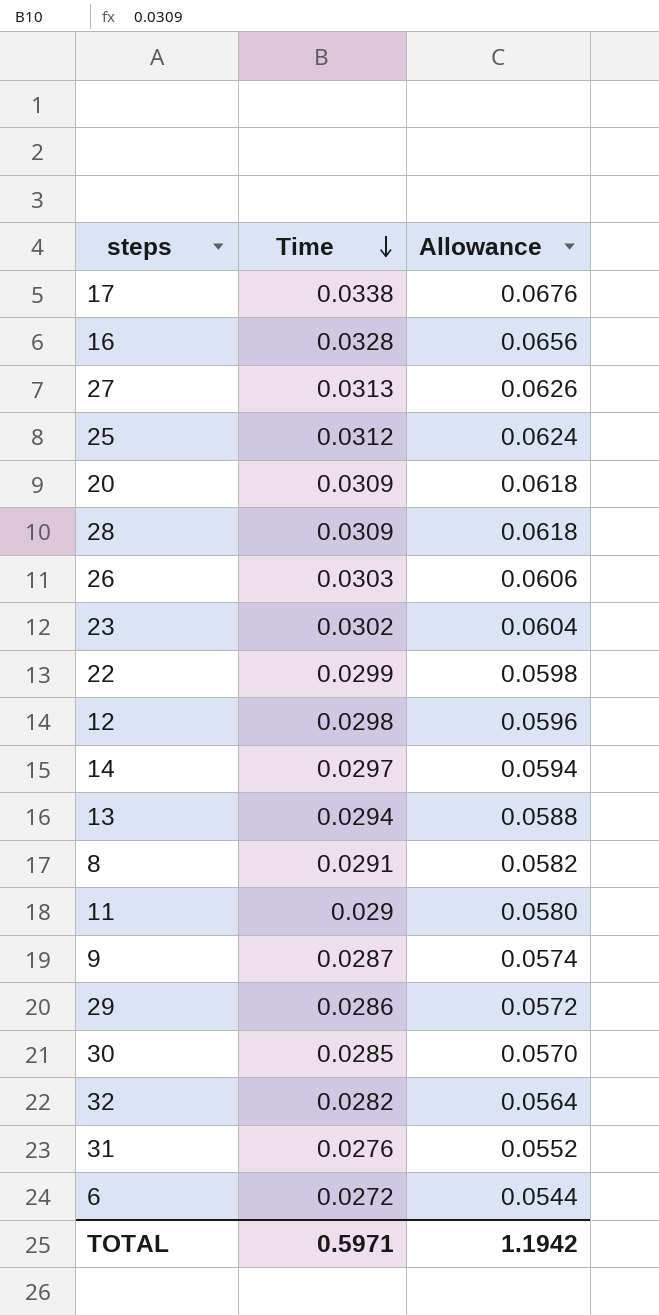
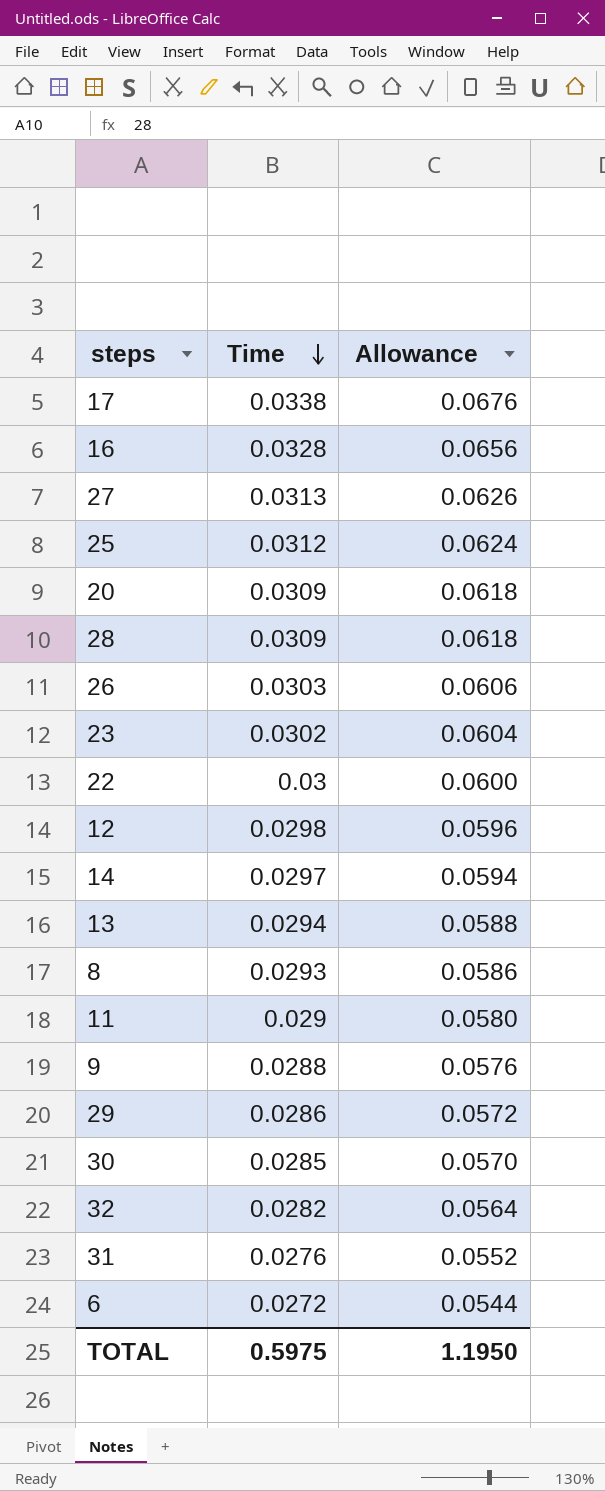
22 | Time: 0.0299 -> 0.03
22 | Allowance: 0.0598 -> 0.0600
8 | Time: 0.0291 -> 0.0293
8 | Allowance: 0.0582 -> 0.0586
9 | Time: 0.0287 -> 0.0288
9 | Allowance: 0.0574 -> 0.0576
TOTAL | Time: 0.5971 -> 0.5975
TOTAL | Allowance: 1.1942 -> 1.1950

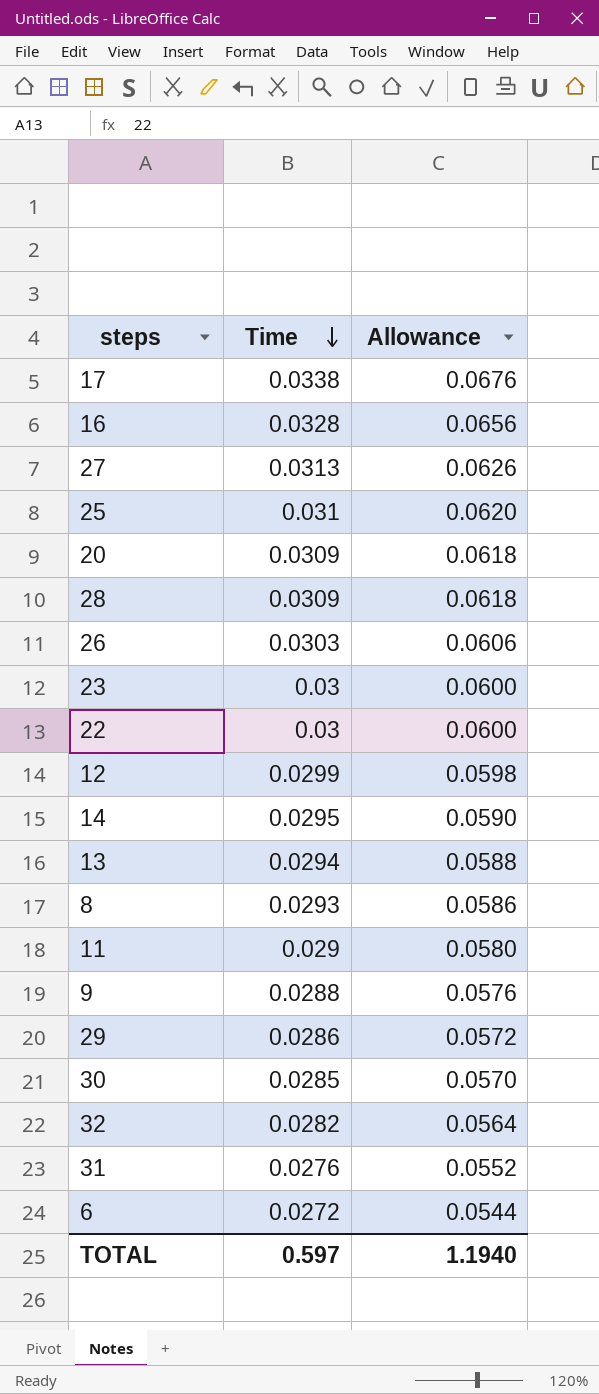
25 | Time: 0.0312 -> 0.031
25 | Allowance: 0.0624 -> 0.0620
23 | Time: 0.0302 -> 0.03
23 | Allowance: 0.0604 -> 0.0600
12 | Time: 0.0298 -> 0.0299
12 | Allowance: 0.0596 -> 0.0598
14 | Time: 0.0297 -> 0.0295
14 | Allowance: 0.0594 -> 0.0590
TOTAL | Time: 0.5975 -> 0.597
TOTAL | Allowance: 1.1950 -> 1.1940

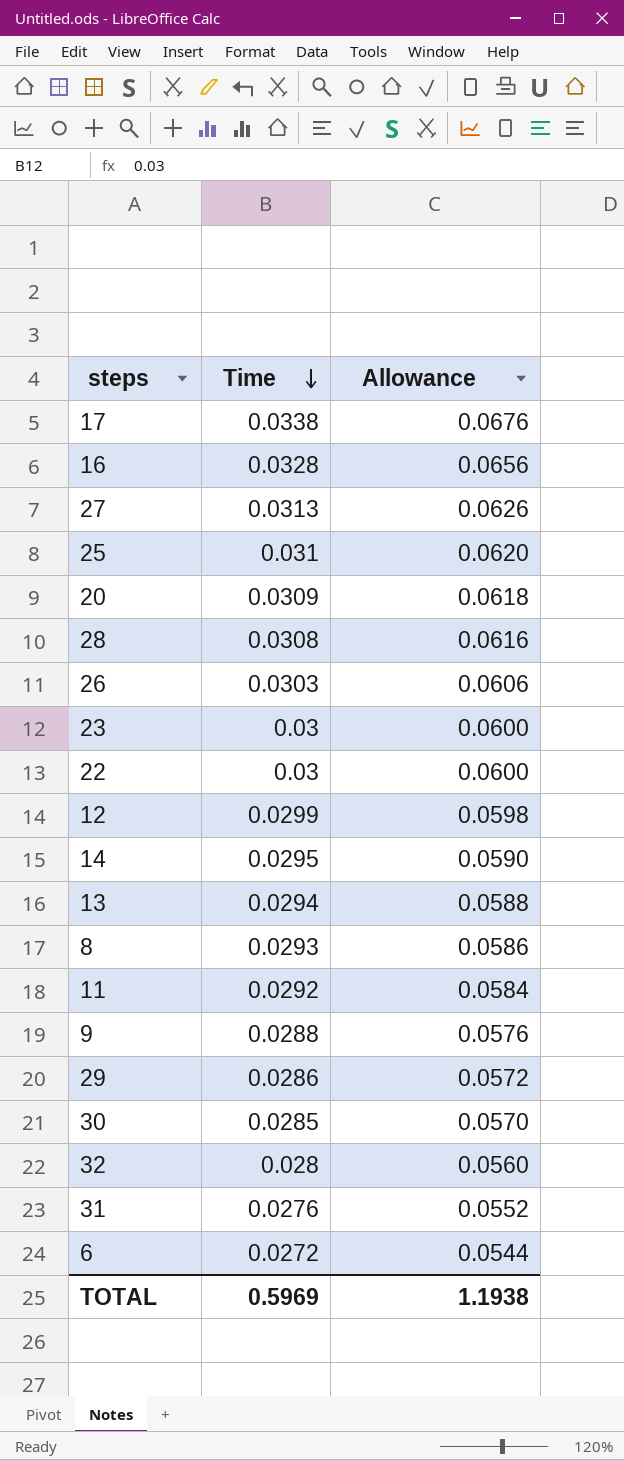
28 | Time: 0.0309 -> 0.0308
28 | Allowance: 0.0618 -> 0.0616
11 | Time: 0.029 -> 0.0292
11 | Allowance: 0.0580 -> 0.0584
32 | Time: 0.0282 -> 0.028
32 | Allowance: 0.0564 -> 0.0560
TOTAL | Time: 0.597 -> 0.5969
TOTAL | Allowance: 1.1940 -> 1.1938

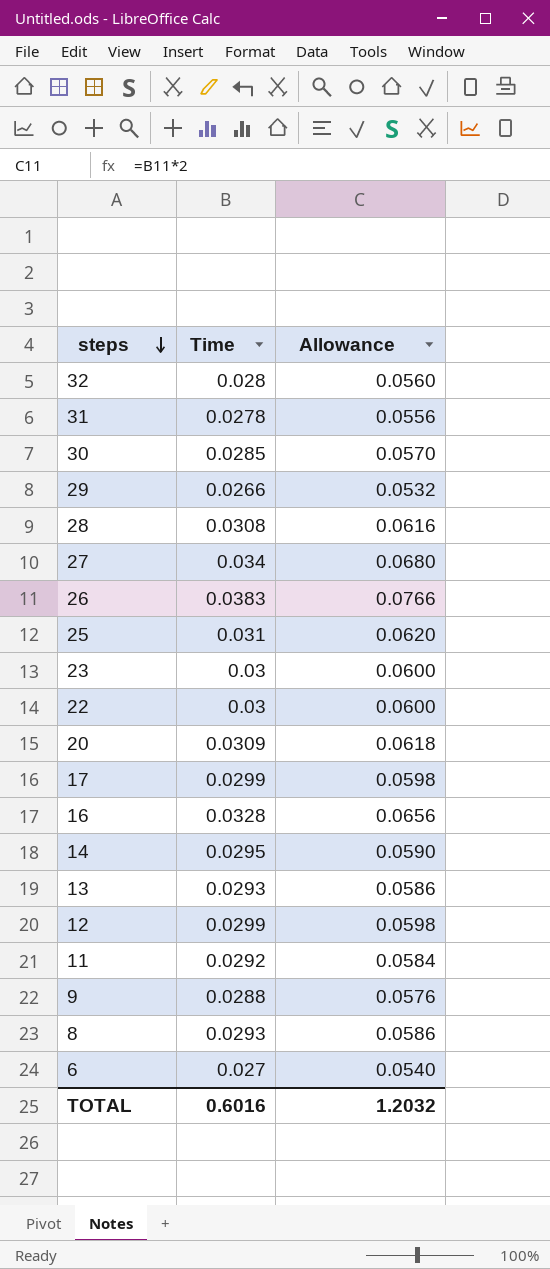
row order: Time descending -> steps descending
31 | Time: 0.0276 -> 0.0278
31 | Allowance: 0.0552 -> 0.0556
29 | Time: 0.0286 -> 0.0266
29 | Allowance: 0.0572 -> 0.0532
27 | Time: 0.0313 -> 0.034
27 | Allowance: 0.0626 -> 0.0680
26 | Time: 0.0303 -> 0.0383
26 | Allowance: 0.0606 -> 0.0766
17 | Time: 0.0338 -> 0.0299
17 | Allowance: 0.0676 -> 0.0598
13 | Time: 0.0294 -> 0.0293
13 | Allowance: 0.0588 -> 0.0586
6 | Time: 0.0272 -> 0.027
6 | Allowance: 0.0544 -> 0.0540
TOTAL | Time: 0.5969 -> 0.6016
TOTAL | Allowance: 1.1938 -> 1.2032

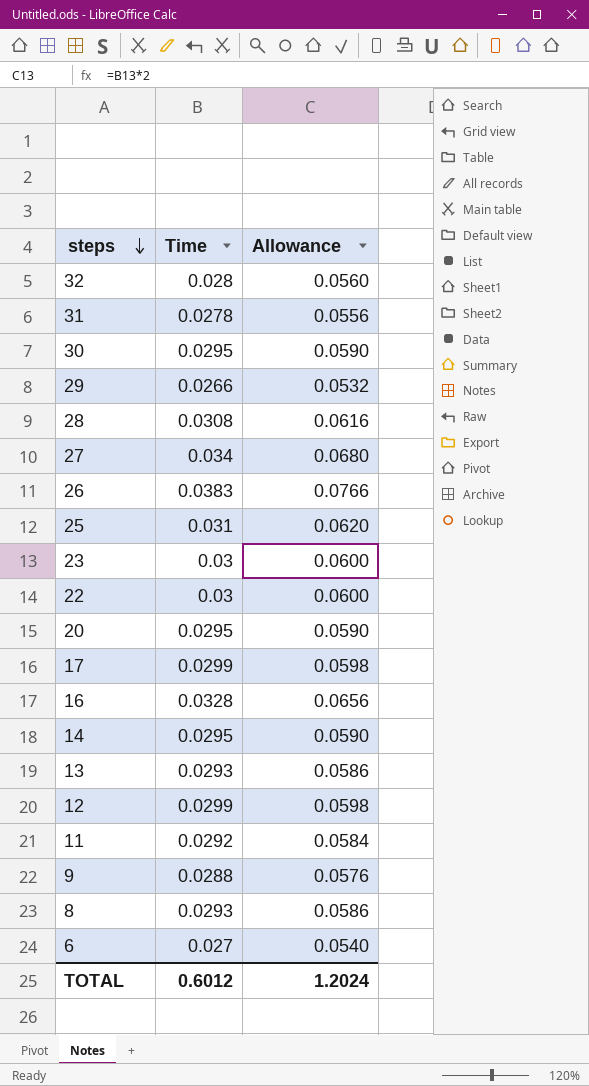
30 | Time: 0.0285 -> 0.0295
30 | Allowance: 0.0570 -> 0.0590
20 | Time: 0.0309 -> 0.0295
20 | Allowance: 0.0618 -> 0.0590
TOTAL | Time: 0.6016 -> 0.6012
TOTAL | Allowance: 1.2032 -> 1.2024

